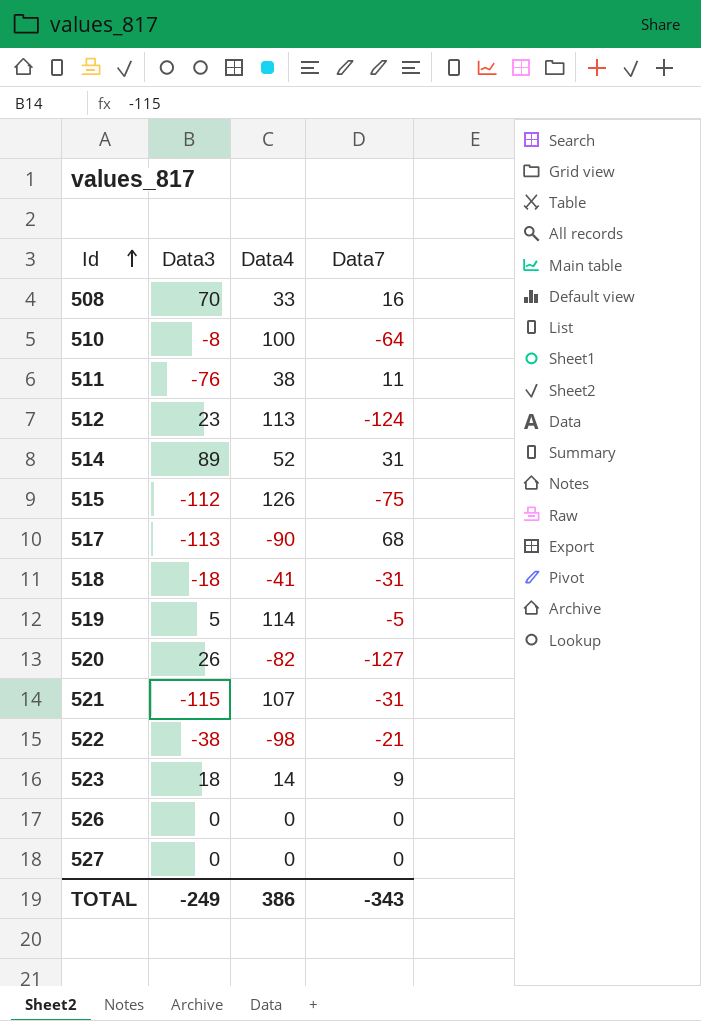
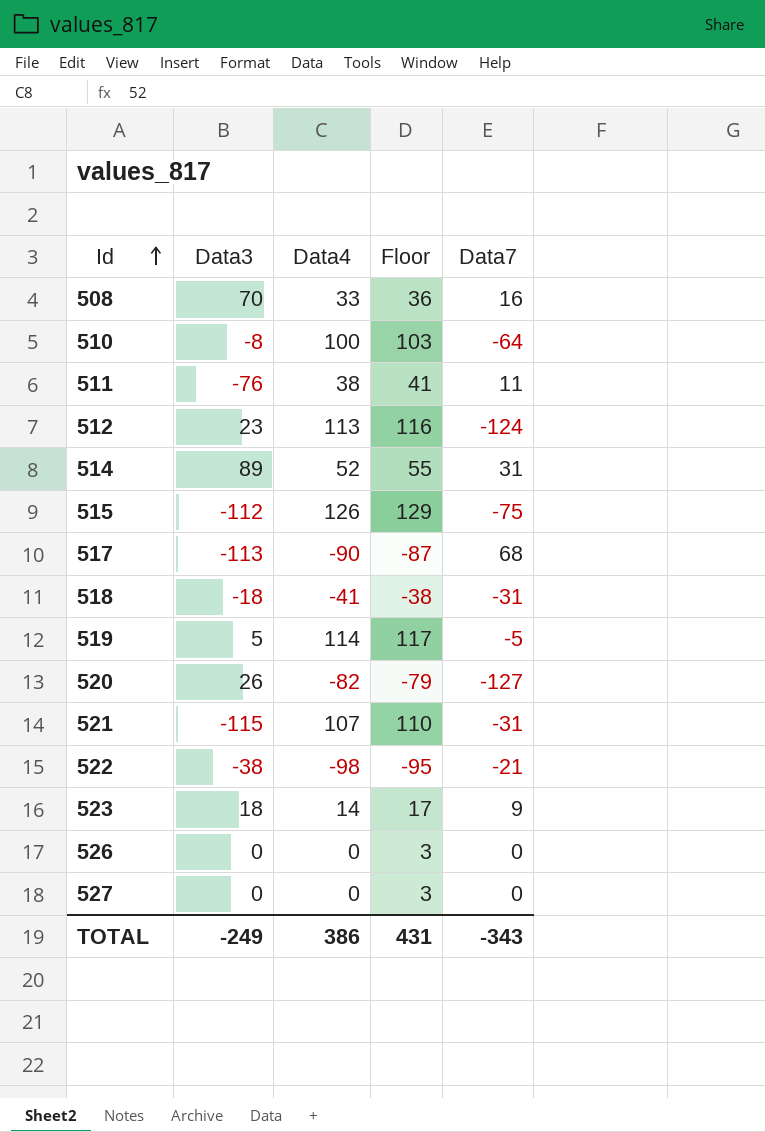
column Floor | formula: none -> [Data4] + 3

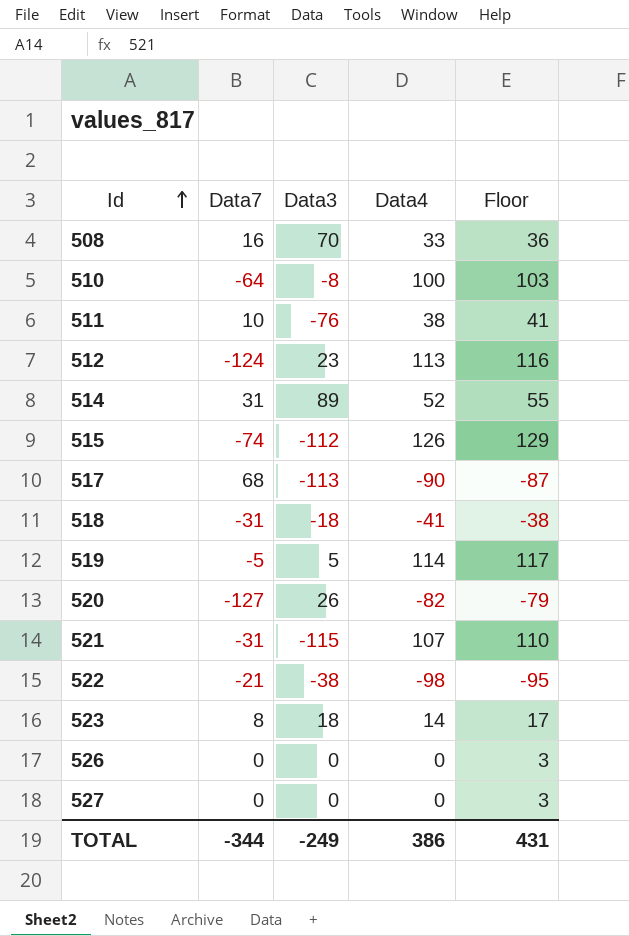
column Data7 | position: 5 -> 2
511 | Data7: 11 -> 10
515 | Data7: -75 -> -74
523 | Data7: 9 -> 8
TOTAL | Data7: -343 -> -344

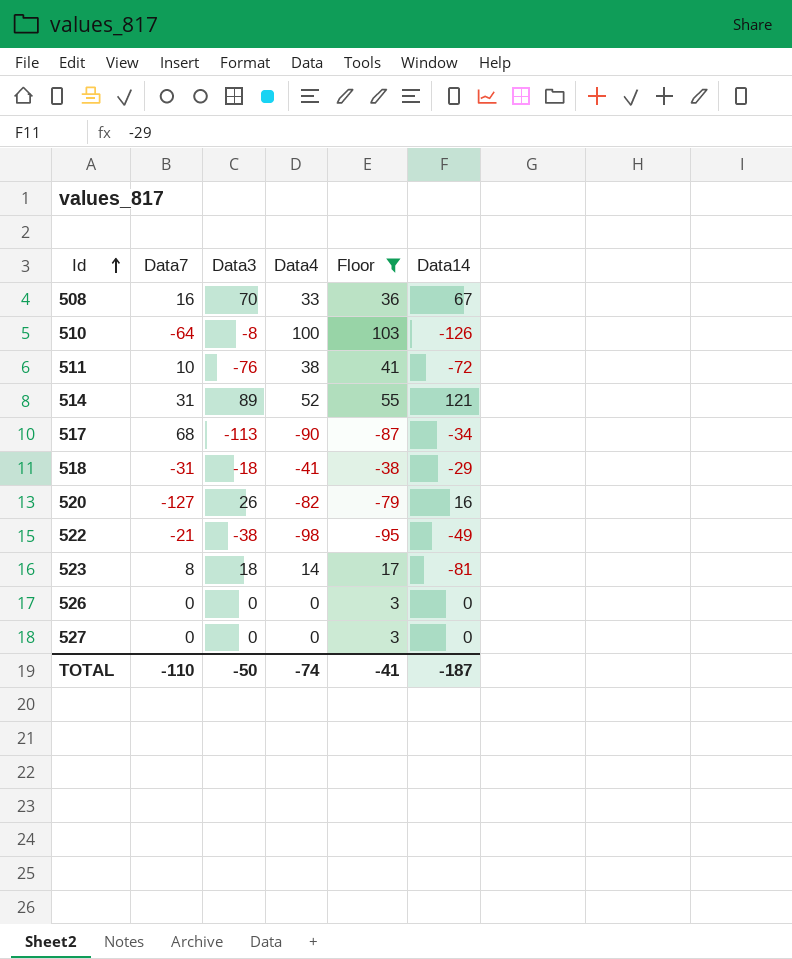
filter: none -> Floor <= 103
column Data14 | position: none -> 6
TOTAL | Data7: -344 -> -110
TOTAL | Data3: -249 -> -50
TOTAL | Data4: 386 -> -74
TOTAL | Floor: 431 -> -41

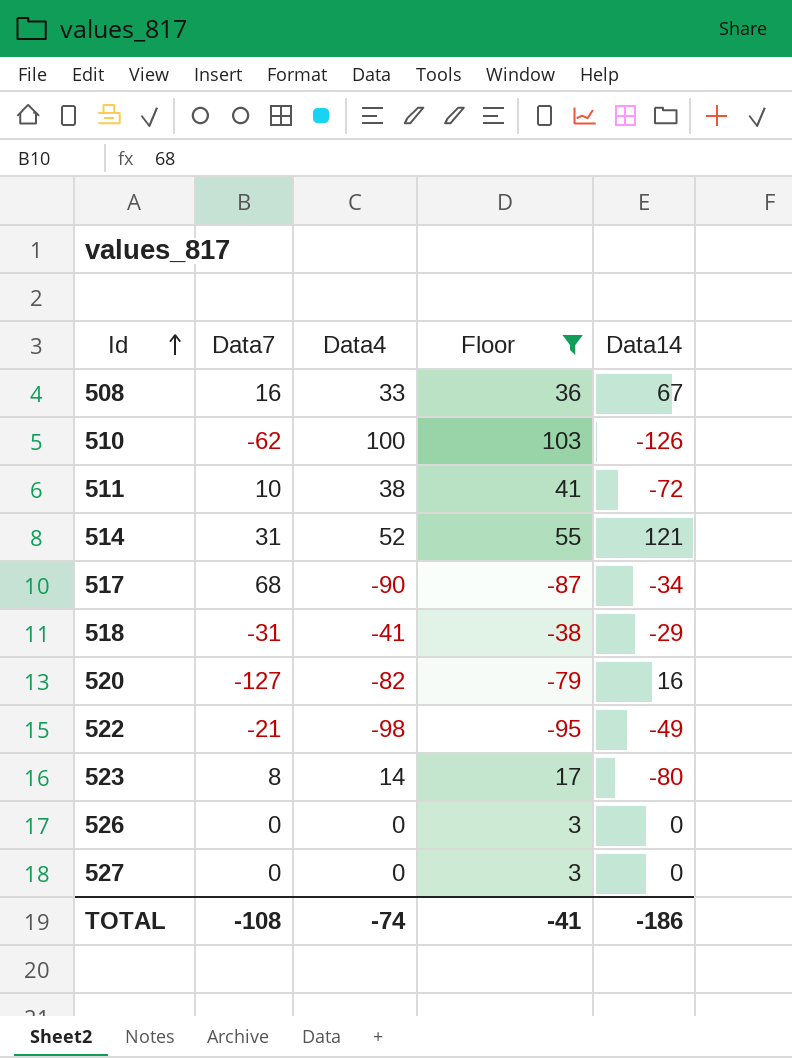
column Data3 | position: 3 -> none
510 | Data7: -64 -> -62
523 | Data14: -81 -> -80
TOTAL | Data7: -110 -> -108
TOTAL | Data14: -187 -> -186

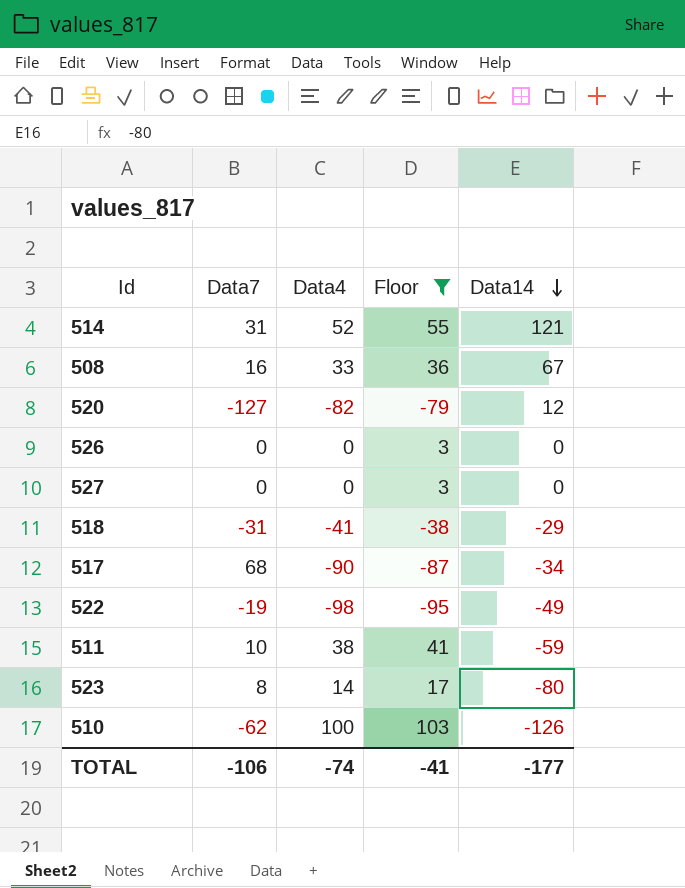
row order: Id ascending -> Data14 descending
520 | Data14: 16 -> 12
522 | Data7: -21 -> -19
511 | Data14: -72 -> -59
TOTAL | Data7: -108 -> -106
TOTAL | Data14: -186 -> -177

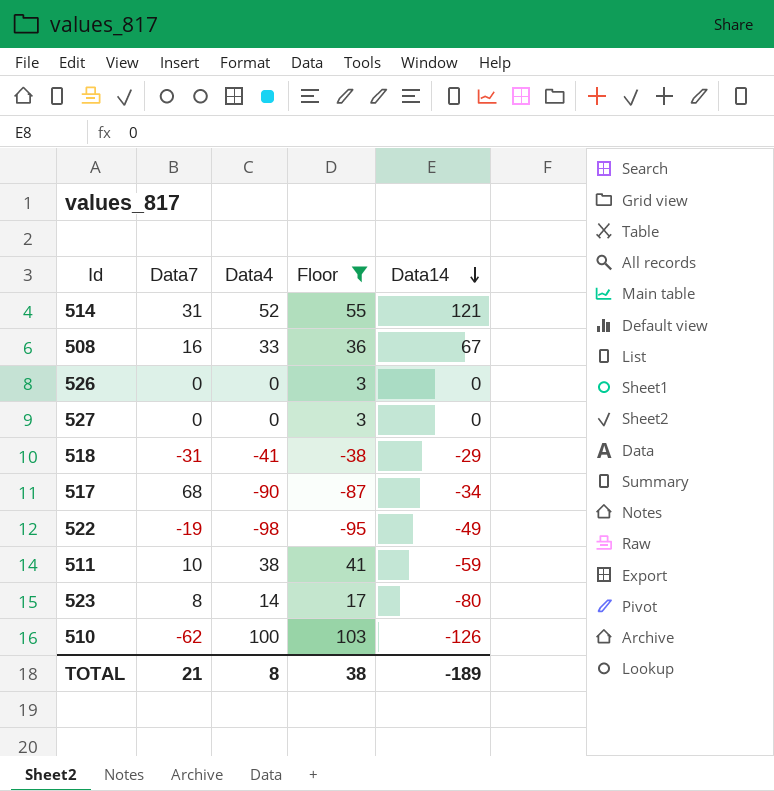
row 520: -127 | -82 | -79 | 12 -> none
TOTAL | Data7: -106 -> 21
TOTAL | Data4: -74 -> 8
TOTAL | Floor: -41 -> 38
TOTAL | Data14: -177 -> -189

